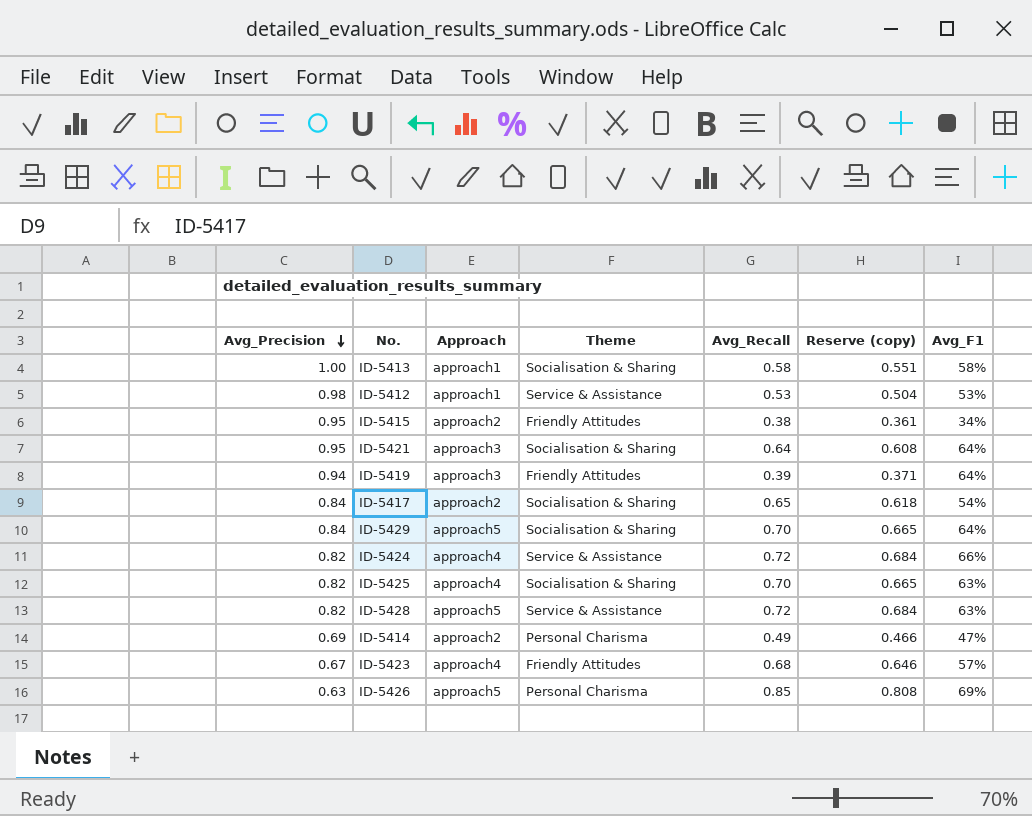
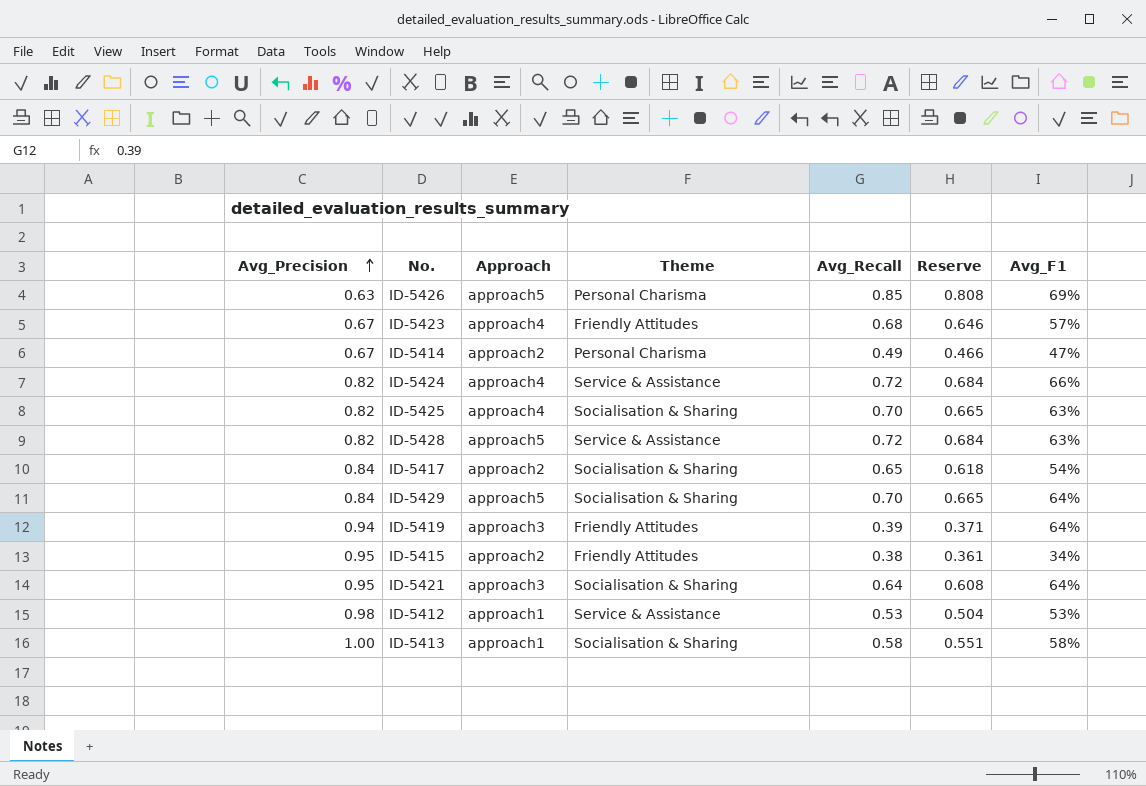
row order: Avg_Precision descending -> Avg_Precision ascending
column name: Reserve (copy) -> Reserve
ID-5414 | Avg_Precision: 0.69 -> 0.67

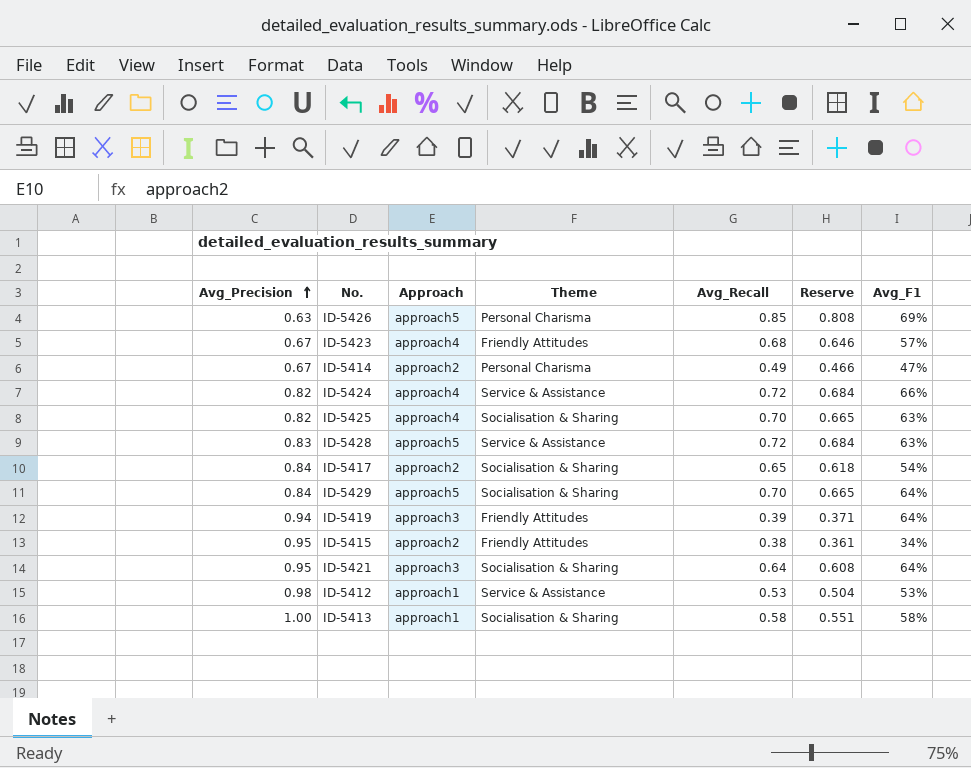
ID-5428 | Avg_Precision: 0.82 -> 0.83

